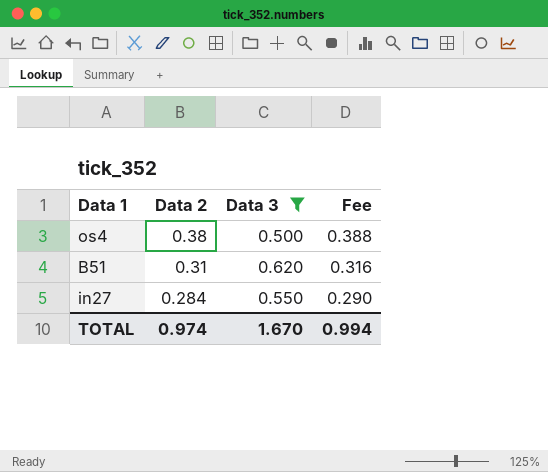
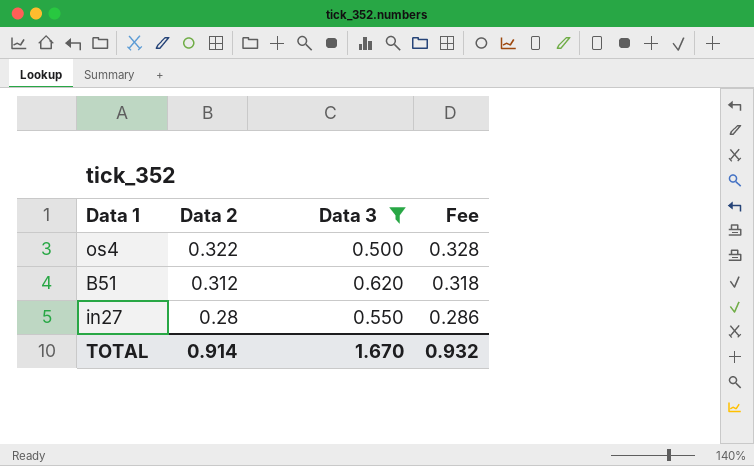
os4 | Data 2: 0.38 -> 0.322
os4 | Fee: 0.388 -> 0.328
B51 | Data 2: 0.31 -> 0.312
B51 | Fee: 0.316 -> 0.318
in27 | Data 2: 0.284 -> 0.28
in27 | Fee: 0.290 -> 0.286
TOTAL | Data 2: 0.974 -> 0.914
TOTAL | Fee: 0.994 -> 0.932

